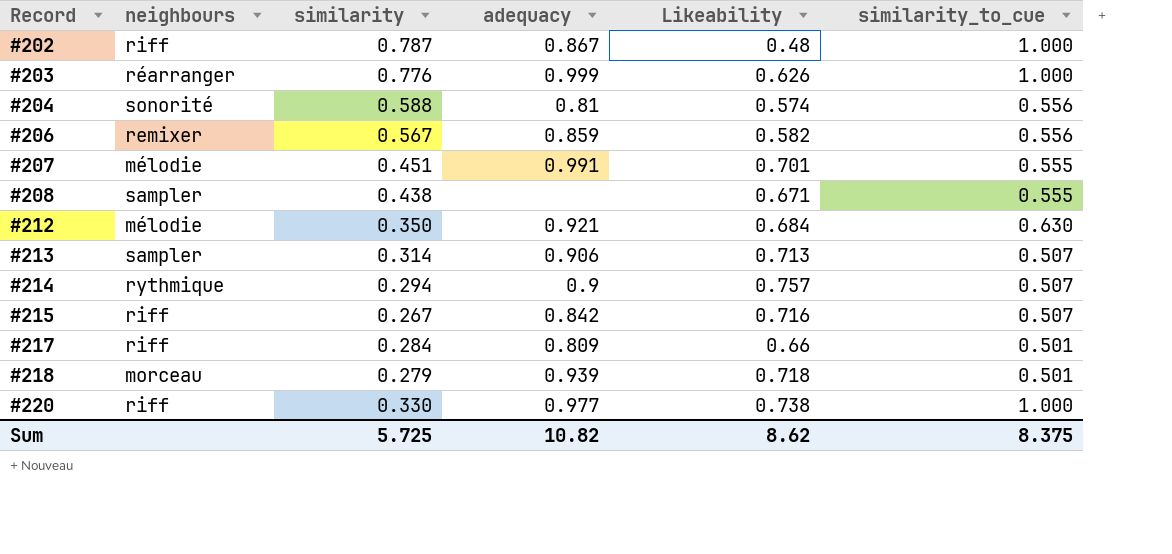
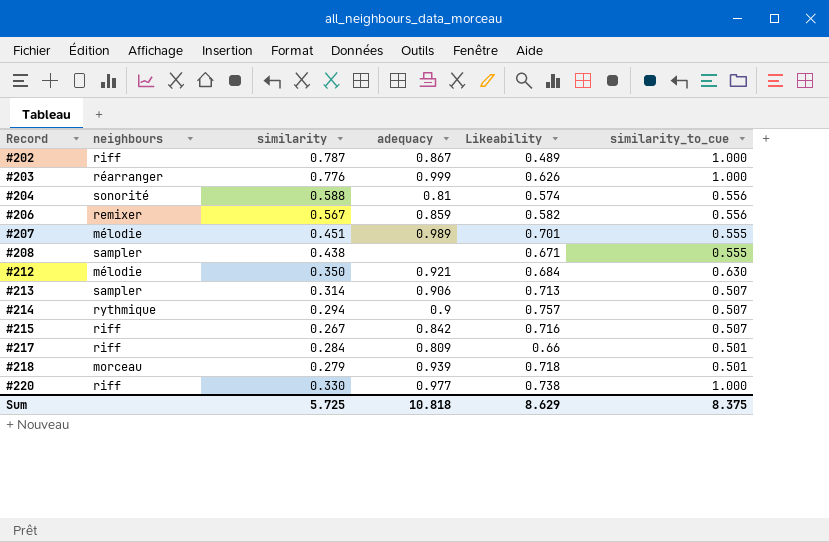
#202 | Likeability: 0.48 -> 0.489
#207 | adequacy: 0.991 -> 0.989
Sum | adequacy: 10.82 -> 10.818
Sum | Likeability: 8.62 -> 8.629

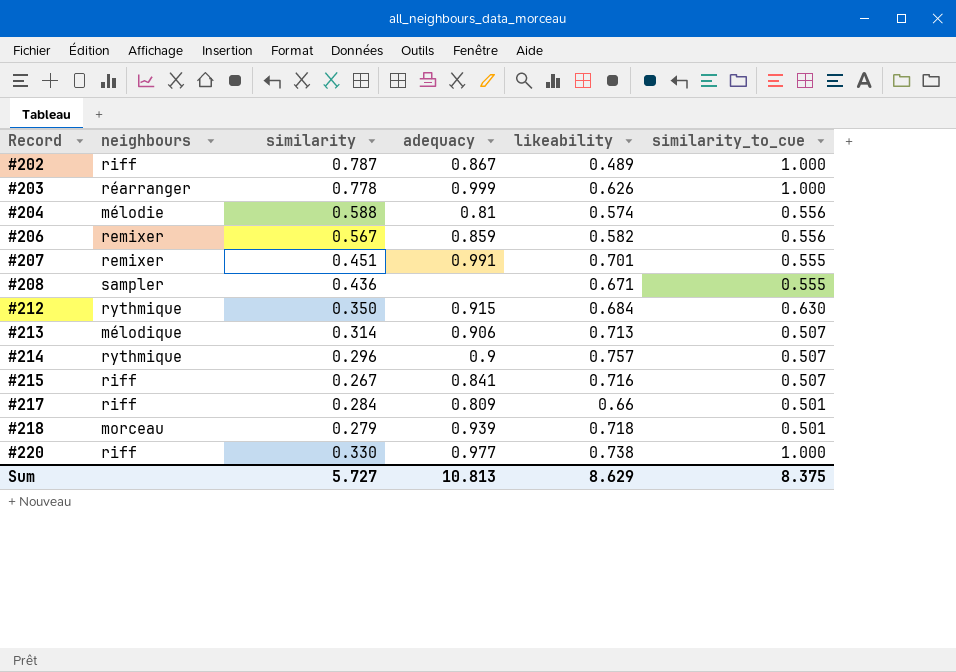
column name: Likeability -> likeability
#203 | similarity: 0.776 -> 0.778
#204 | neighbours: sonorité -> mélodie
#207 | neighbours: mélodie -> remixer
#207 | adequacy: 0.989 -> 0.991
#208 | similarity: 0.438 -> 0.436
#212 | neighbours: mélodie -> rythmique
#212 | adequacy: 0.921 -> 0.915
#213 | neighbours: sampler -> mélodique
#214 | similarity: 0.294 -> 0.296
#215 | adequacy: 0.842 -> 0.841
Sum | similarity: 5.725 -> 5.727
Sum | adequacy: 10.818 -> 10.813

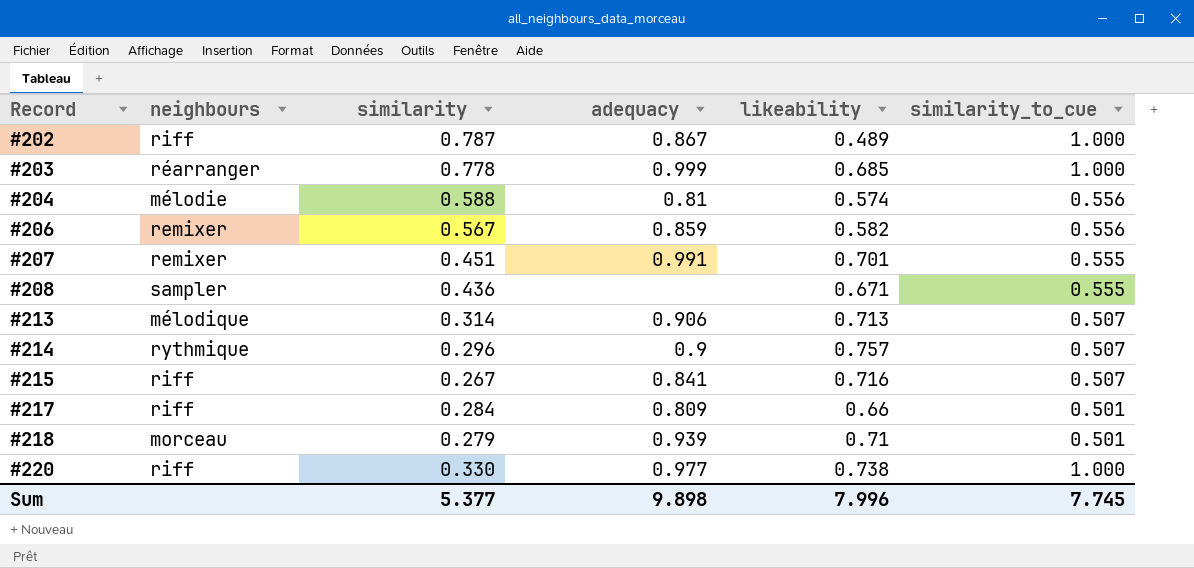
row #212: rythmique | 0.350 | 0.915 | 0.684 | 0.630 -> none
#203 | likeability: 0.626 -> 0.685
#218 | likeability: 0.718 -> 0.71
Sum | similarity: 5.727 -> 5.377
Sum | adequacy: 10.813 -> 9.898
Sum | likeability: 8.629 -> 7.996
Sum | similarity_to_cue: 8.375 -> 7.745

